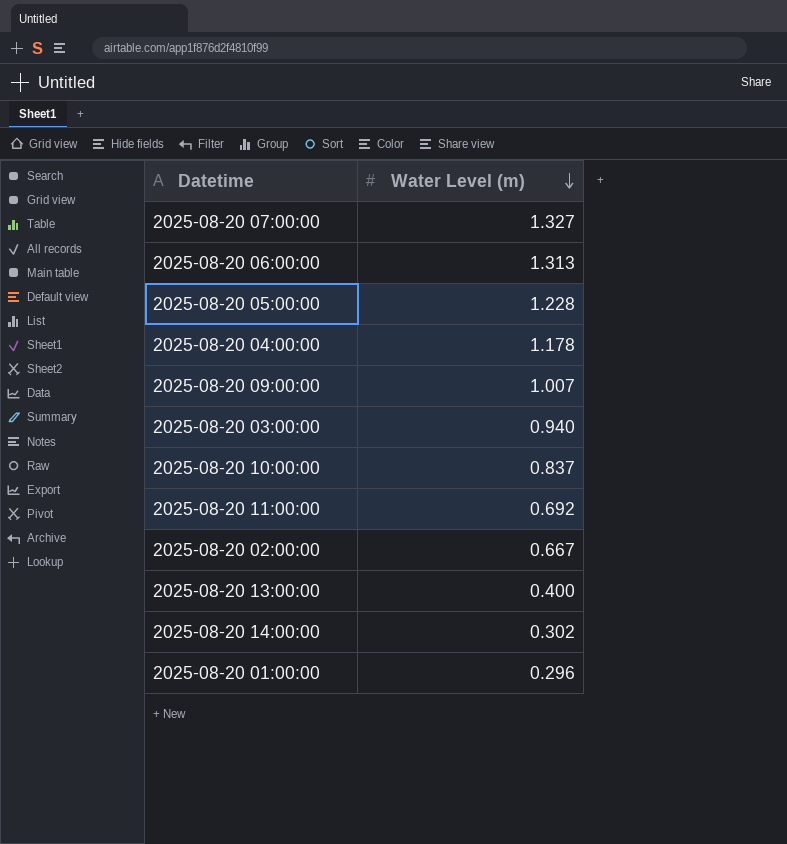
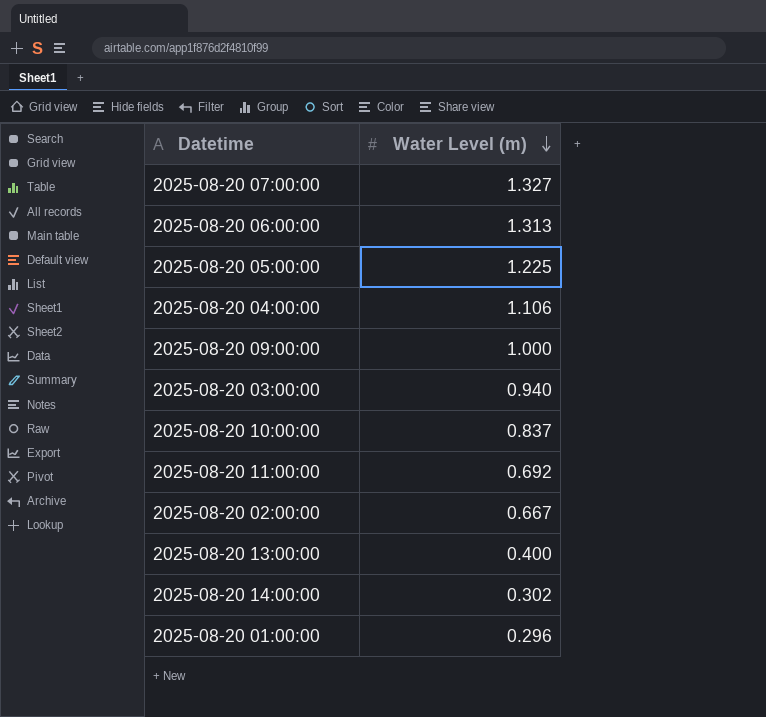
2025-08-20 05:00:00 | Water Level (m): 1.228 -> 1.225
2025-08-20 04:00:00 | Water Level (m): 1.178 -> 1.106
2025-08-20 09:00:00 | Water Level (m): 1.007 -> 1.000

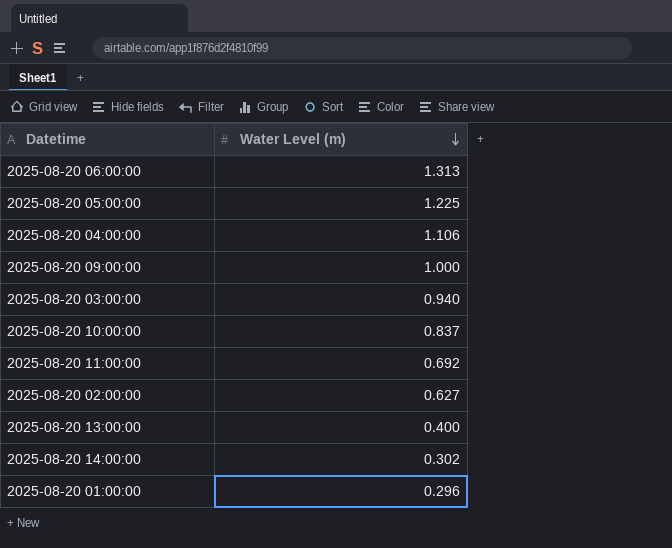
row 2025-08-20 07:00:00: 1.327 -> none
2025-08-20 02:00:00 | Water Level (m): 0.667 -> 0.627

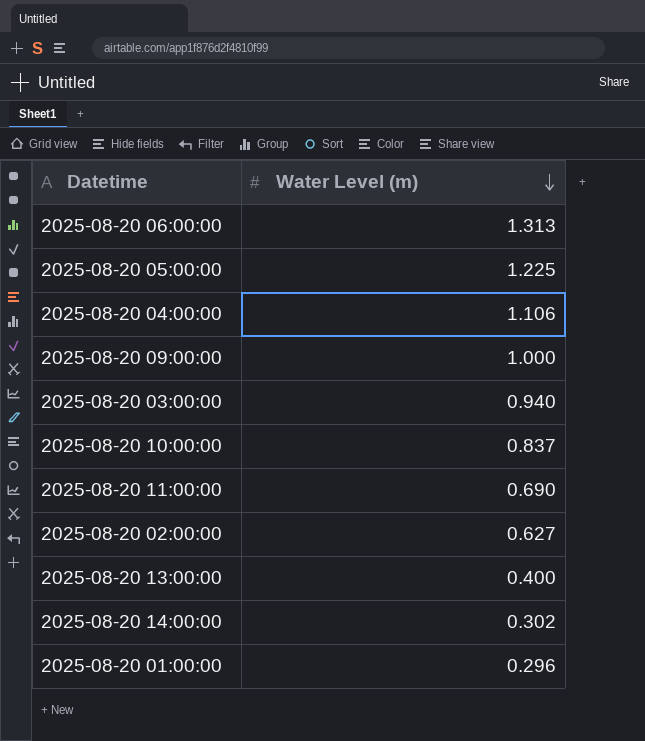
2025-08-20 11:00:00 | Water Level (m): 0.692 -> 0.690

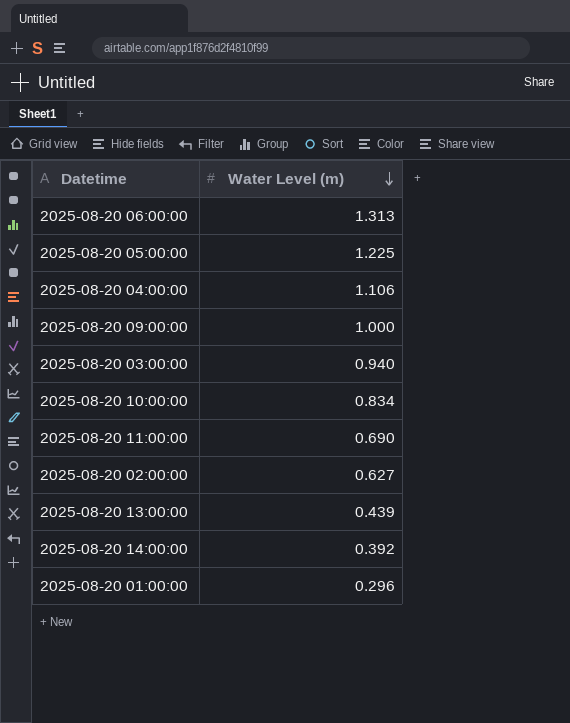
2025-08-20 10:00:00 | Water Level (m): 0.837 -> 0.834
2025-08-20 13:00:00 | Water Level (m): 0.400 -> 0.439
2025-08-20 14:00:00 | Water Level (m): 0.302 -> 0.392

